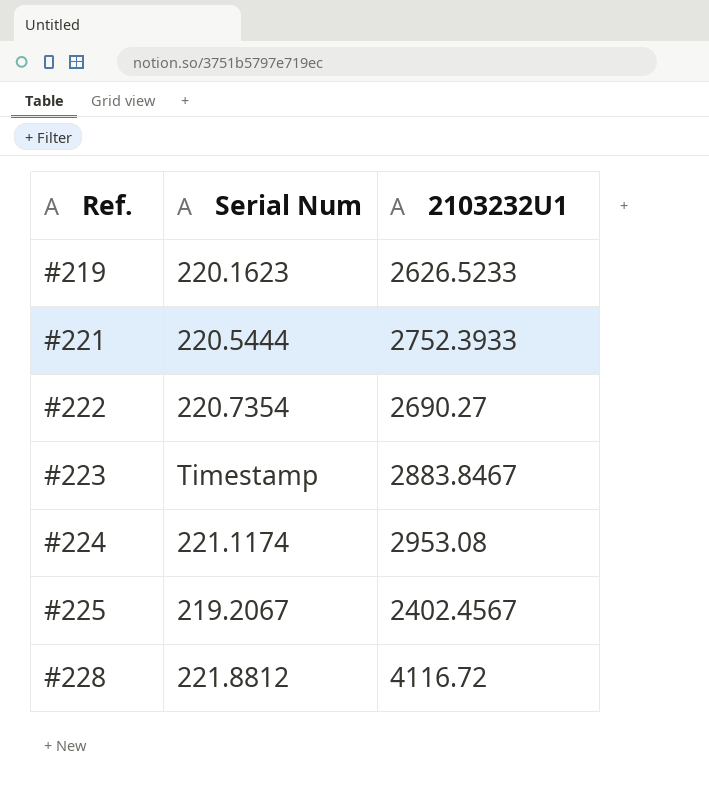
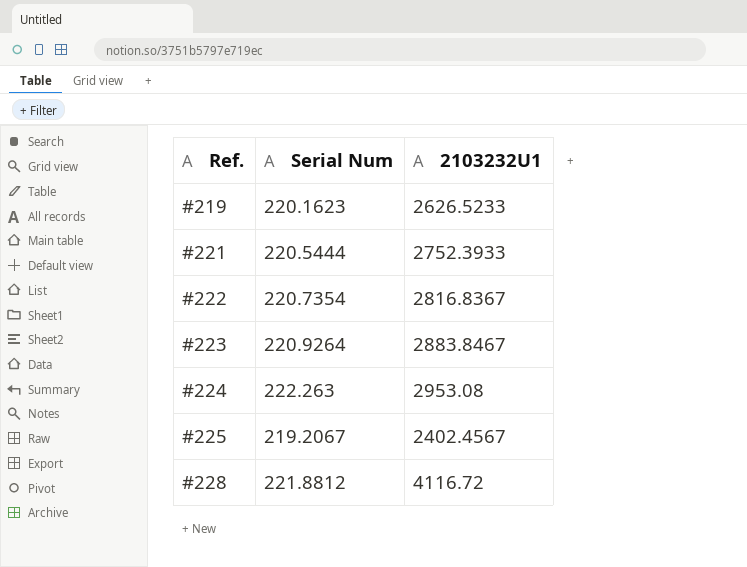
#222 | 2103232U1: 2690.27 -> 2816.8367
#223 | Serial Num: Timestamp -> 220.9264
#224 | Serial Num: 221.1174 -> 222.263

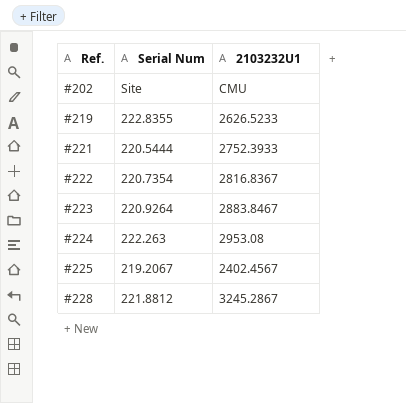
row #202: none -> Site | CMU
#219 | Serial Num: 220.1623 -> 222.8355
#228 | 2103232U1: 4116.72 -> 3245.2867

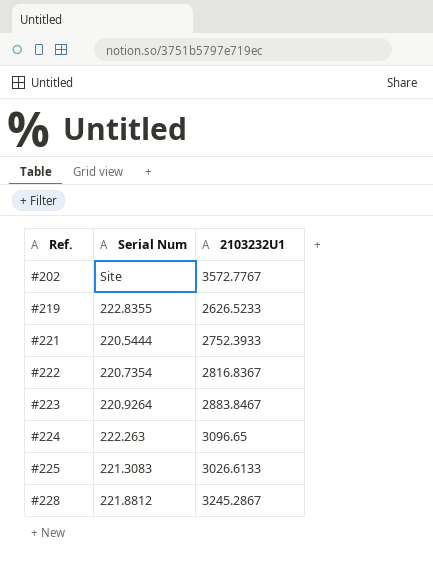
#202 | 2103232U1: CMU -> 3572.7767
#224 | 2103232U1: 2953.08 -> 3096.65
#225 | Serial Num: 219.2067 -> 221.3083
#225 | 2103232U1: 2402.4567 -> 3026.6133

